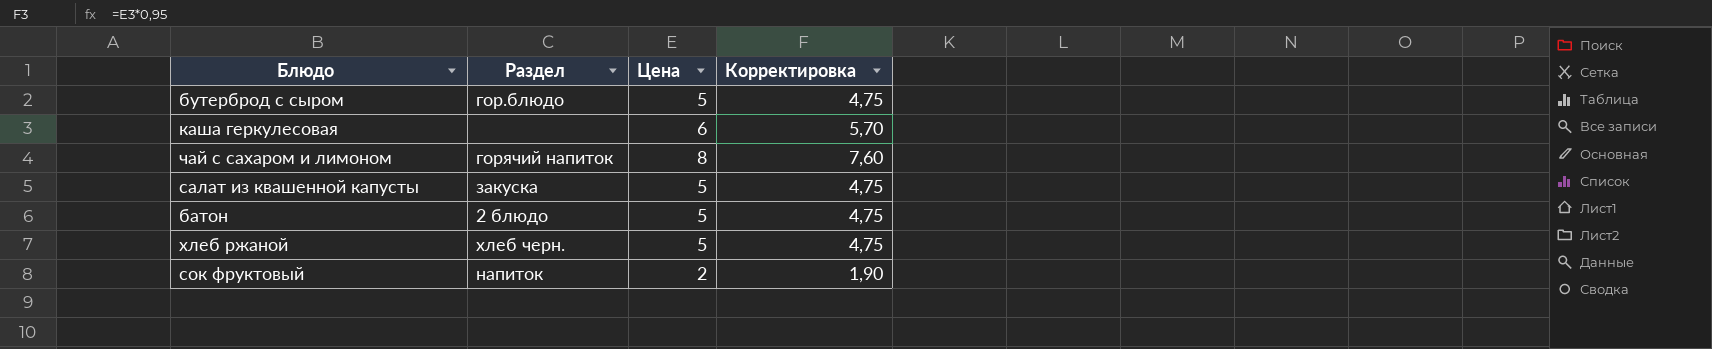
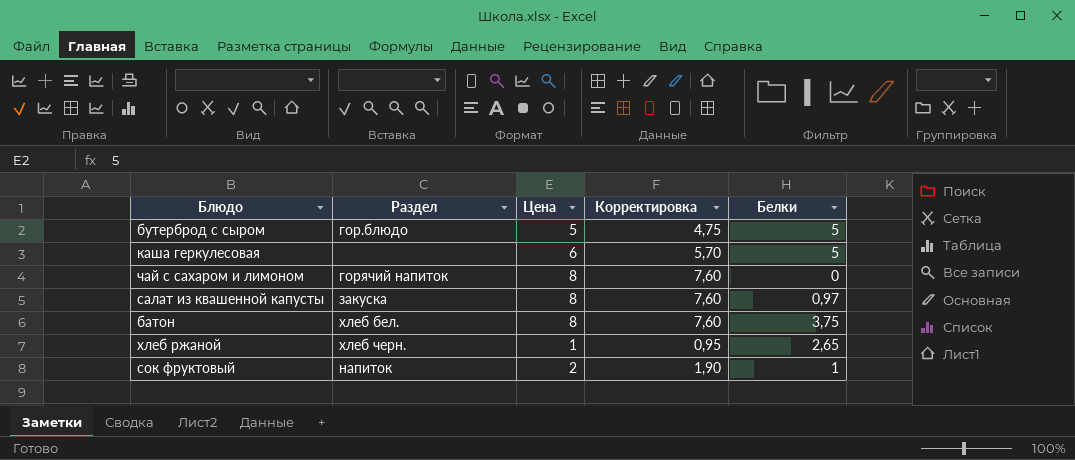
column Белки | position: none -> 5
салат из квашенной капусты | Цена: 5 -> 8
салат из квашенной капусты | Корректировка: 4,75 -> 7,60
батон | Раздел: 2 блюдо -> хлеб бел.
батон | Цена: 5 -> 8
батон | Корректировка: 4,75 -> 7,60
хлеб ржаной | Цена: 5 -> 1
хлеб ржаной | Корректировка: 4,75 -> 0,95

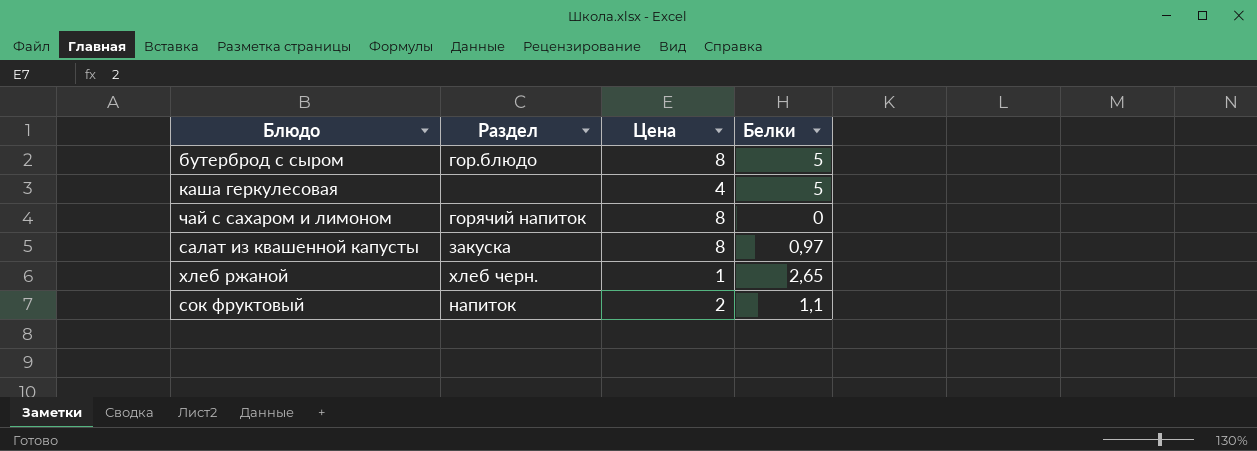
column Корректировка | formula: [Цена] * 0,95 -> none
row батон: хлеб бел. | 8 | 7,60 | 3,75 -> none
бутерброд с сыром | Цена: 5 -> 8
каша геркулесовая | Цена: 6 -> 4
сок фруктовый | Белки: 1 -> 1,1

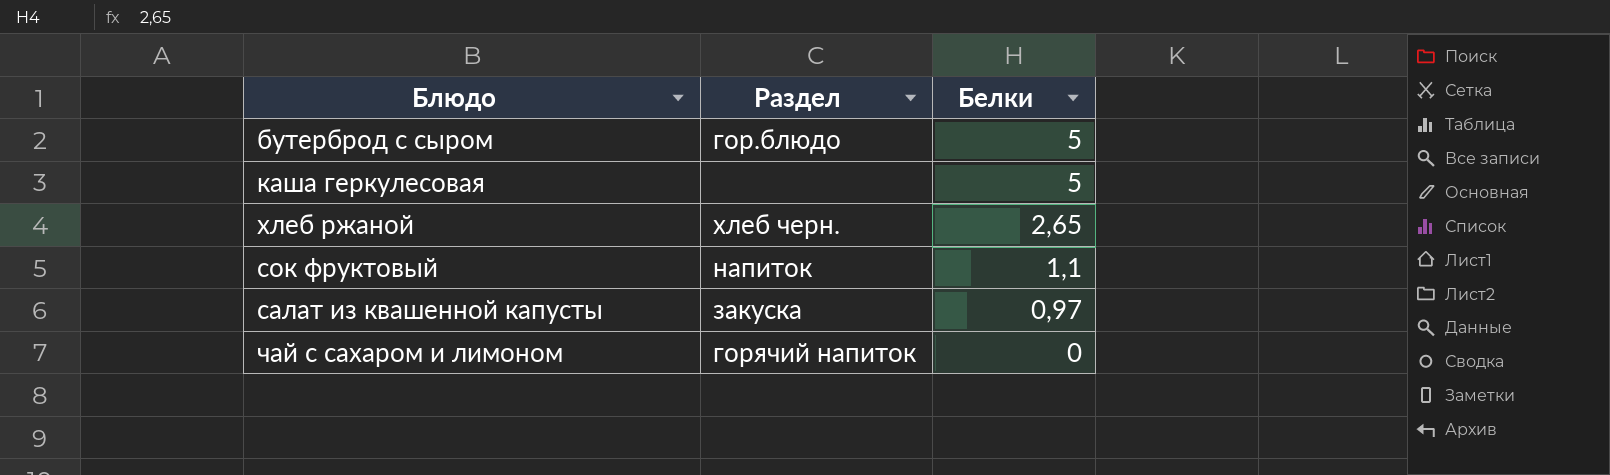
row order: none -> Белки descending
column Цена | position: 3 -> none

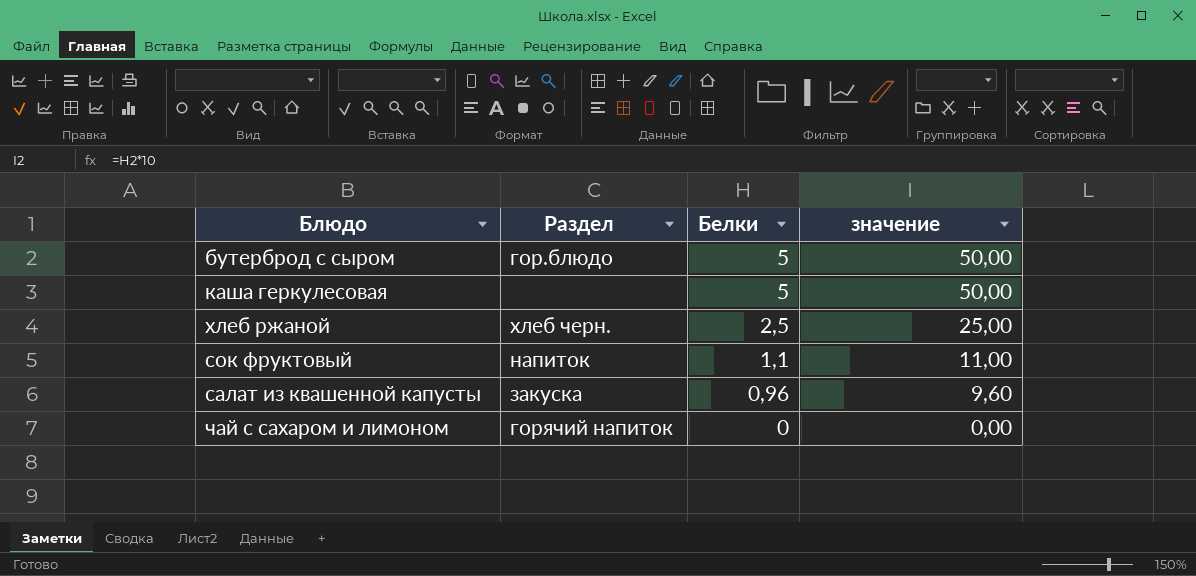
column значение | formula: none -> [Белки] * 10
хлеб ржаной | Белки: 2,65 -> 2,5
салат из квашенной капусты | Белки: 0,97 -> 0,96

